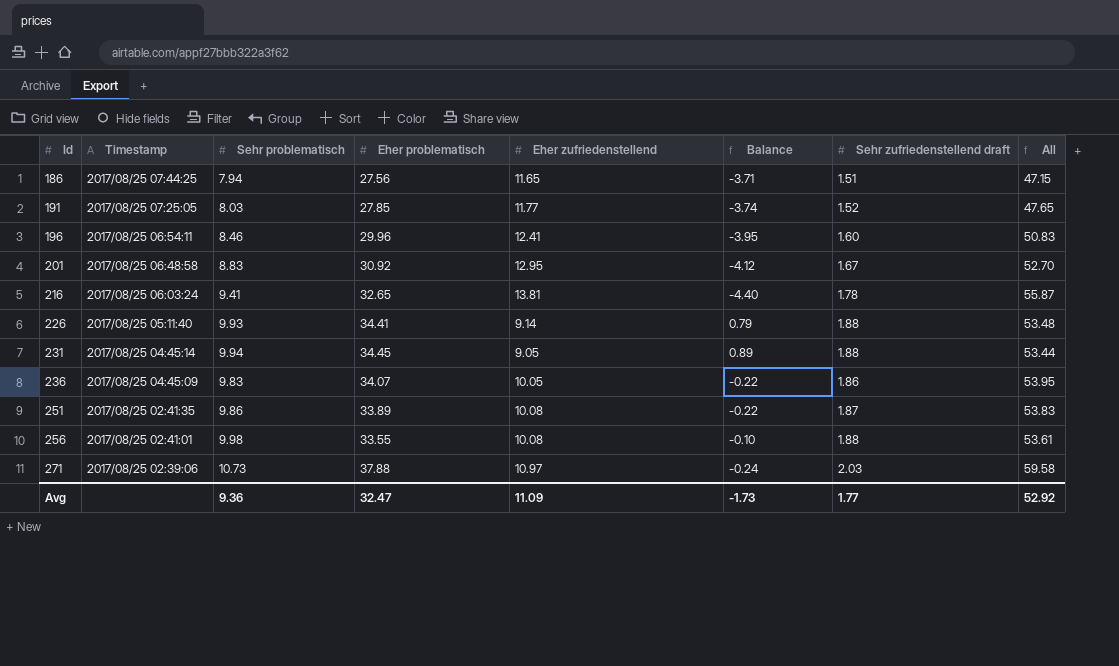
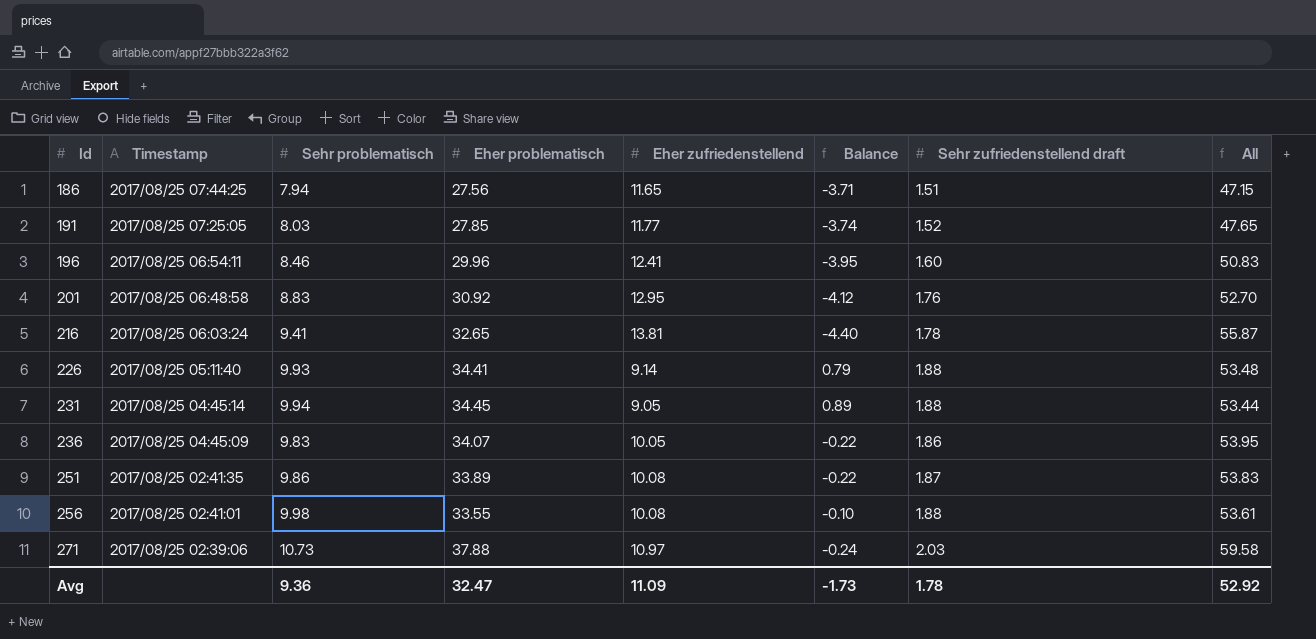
201 | Sehr zufriedenstellend draft: 1.67 -> 1.76
Avg | Sehr zufriedenstellend draft: 1.77 -> 1.78

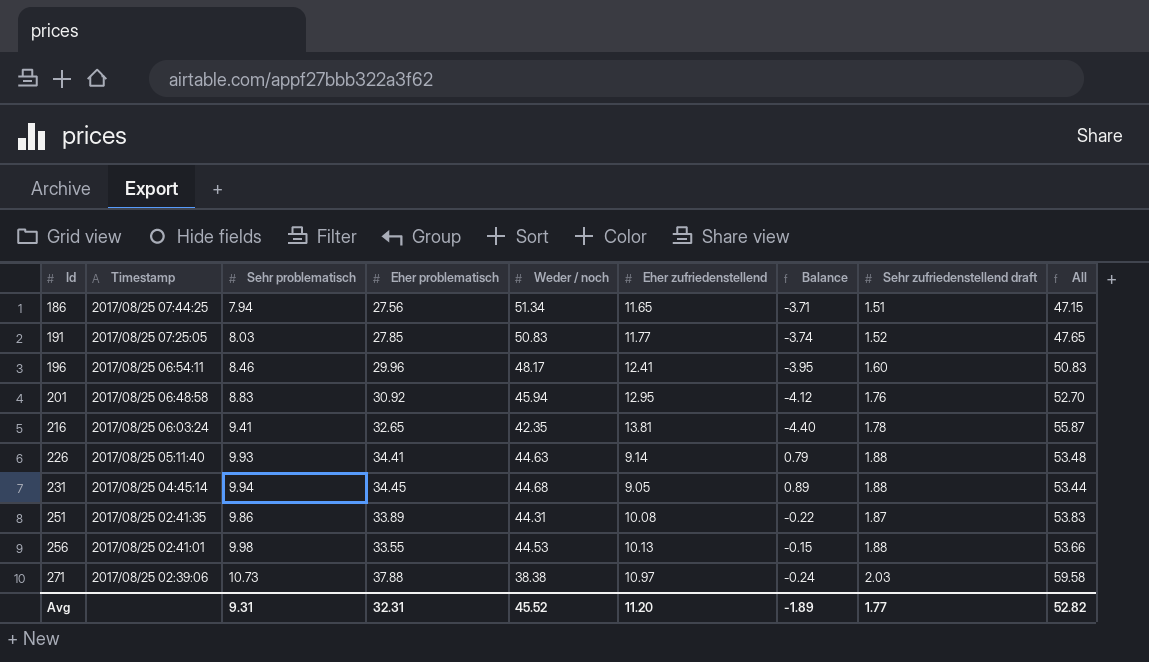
column Weder / noch | position: none -> 5
row 236: 2017/08/25 04:45:09 | 9.83 | 34.07 | 10.05 | -0.22 | 1.86 | 53.95 -> none
256 | Eher zufriedenstellend: 10.08 -> 10.13
256 | Balance: -0.10 -> -0.15
256 | All: 53.61 -> 53.66
Avg | Sehr problematisch: 9.36 -> 9.31
Avg | Eher problematisch: 32.47 -> 32.31
Avg | Eher zufriedenstellend: 11.09 -> 11.20
Avg | Balance: -1.73 -> -1.89
Avg | Sehr zufriedenstellend draft: 1.78 -> 1.77
Avg | All: 52.92 -> 52.82

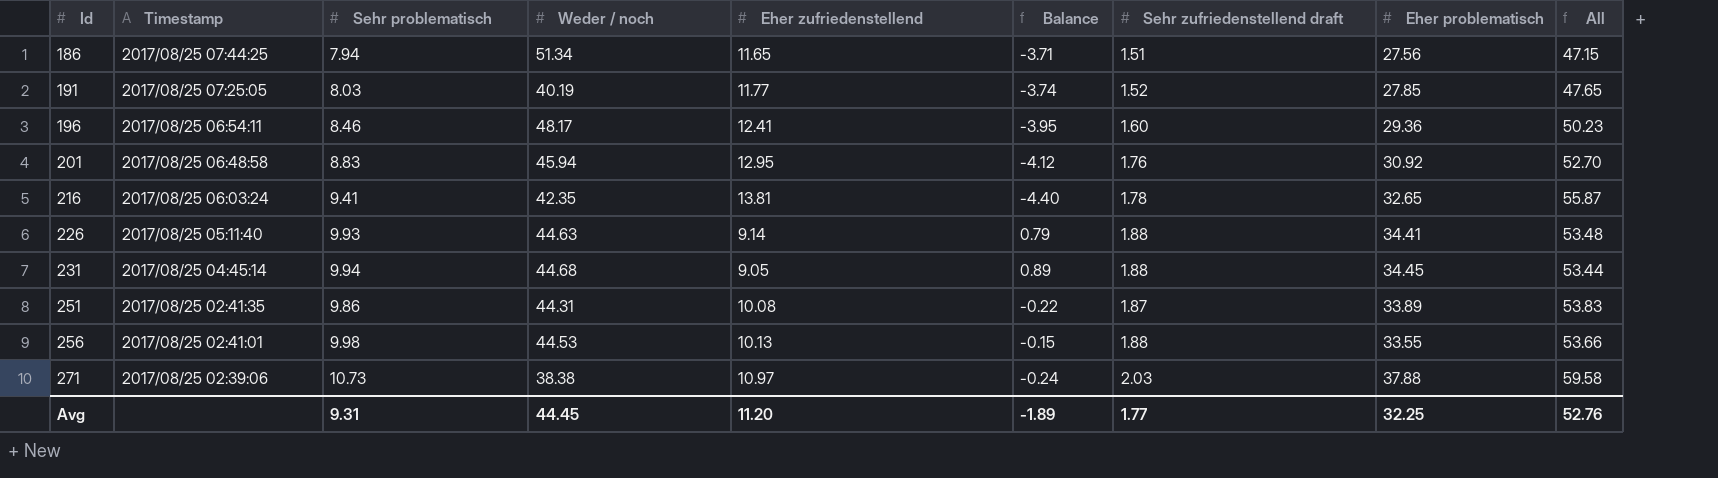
column Eher problematisch | position: 4 -> 8
191 | Weder / noch: 50.83 -> 40.19
196 | Eher problematisch: 29.96 -> 29.36
196 | All: 50.83 -> 50.23
Avg | Weder / noch: 45.52 -> 44.45
Avg | Eher problematisch: 32.31 -> 32.25
Avg | All: 52.82 -> 52.76

